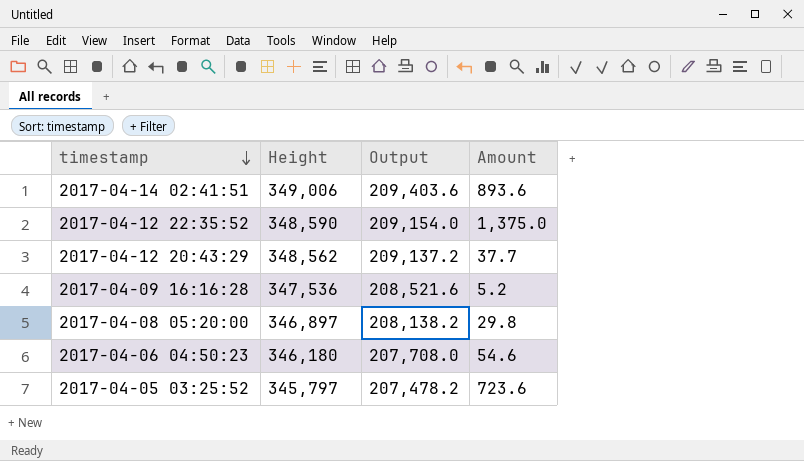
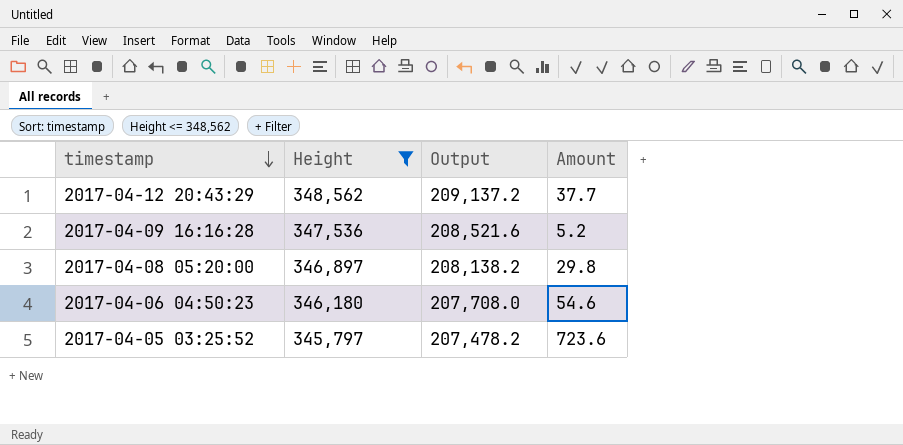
filter: none -> Height <= 348,562

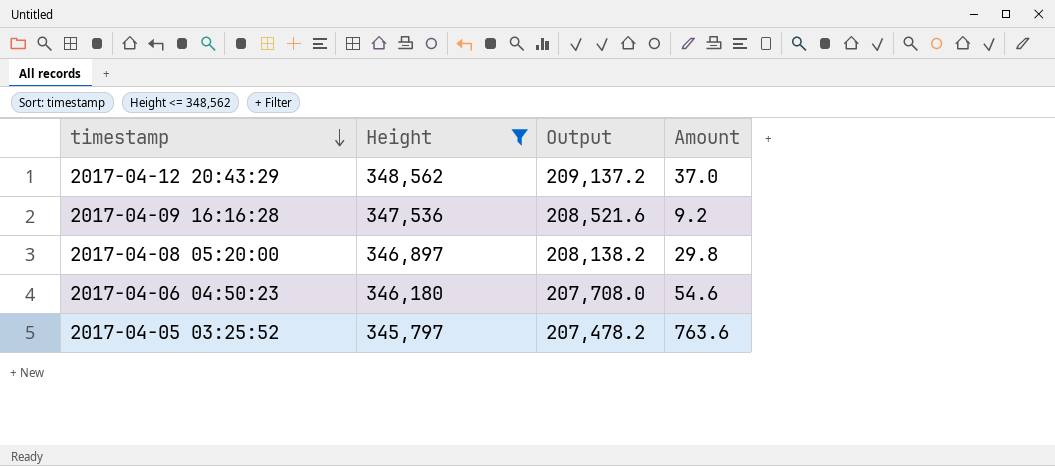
2017-04-12 20:43:29 | Amount: 37.7 -> 37.0
2017-04-09 16:16:28 | Amount: 5.2 -> 9.2
2017-04-05 03:25:52 | Amount: 723.6 -> 763.6

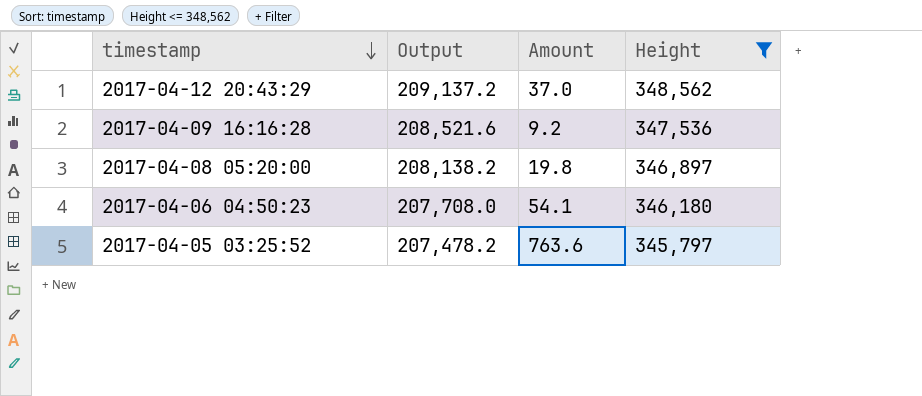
column Height | position: 2 -> 4
2017-04-08 05:20:00 | Amount: 29.8 -> 19.8
2017-04-06 04:50:23 | Amount: 54.6 -> 54.1

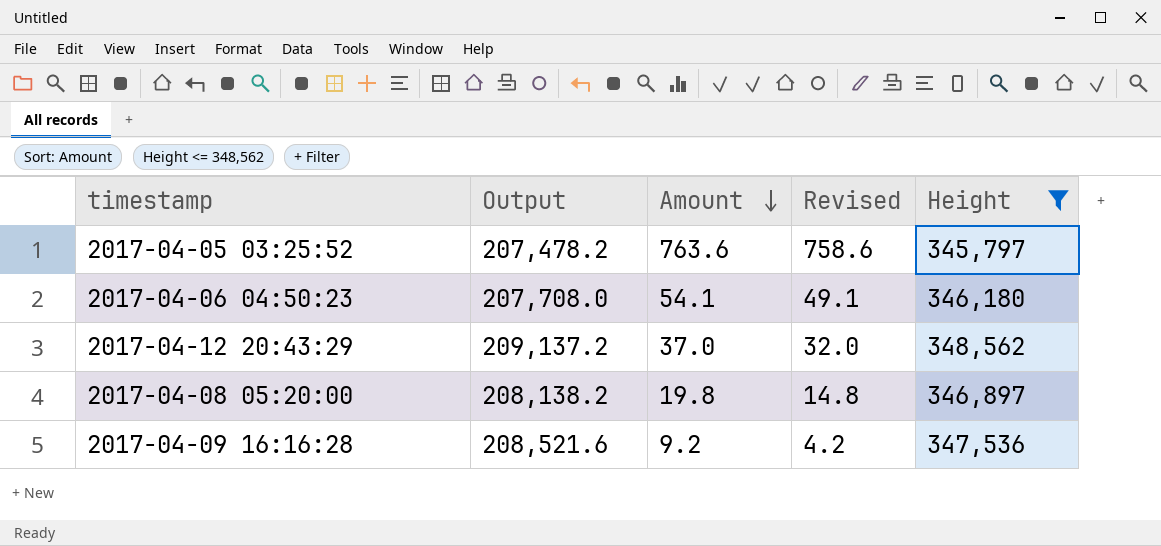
row order: timestamp descending -> Amount descending
column Revised | formula: none -> [Amount] - 5

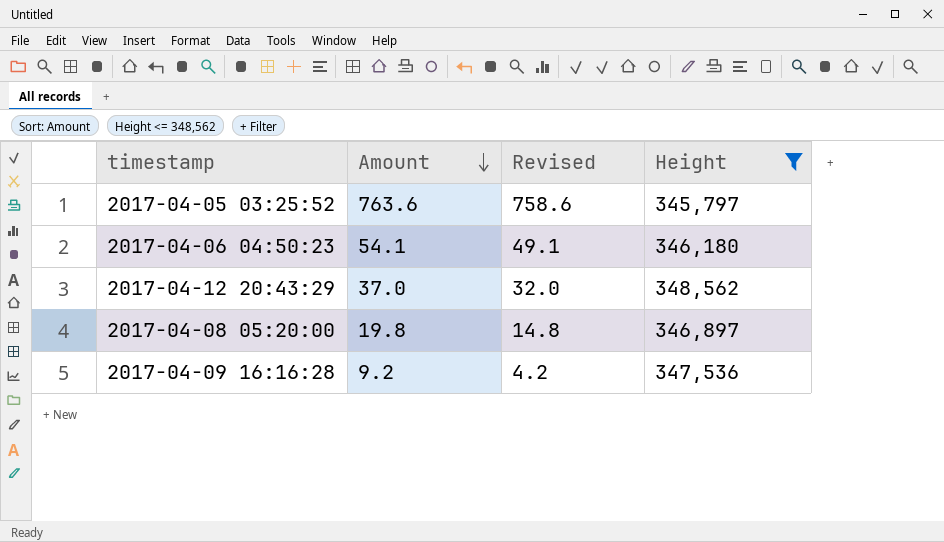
column Output | formula: [Height] * 0.6 -> none

